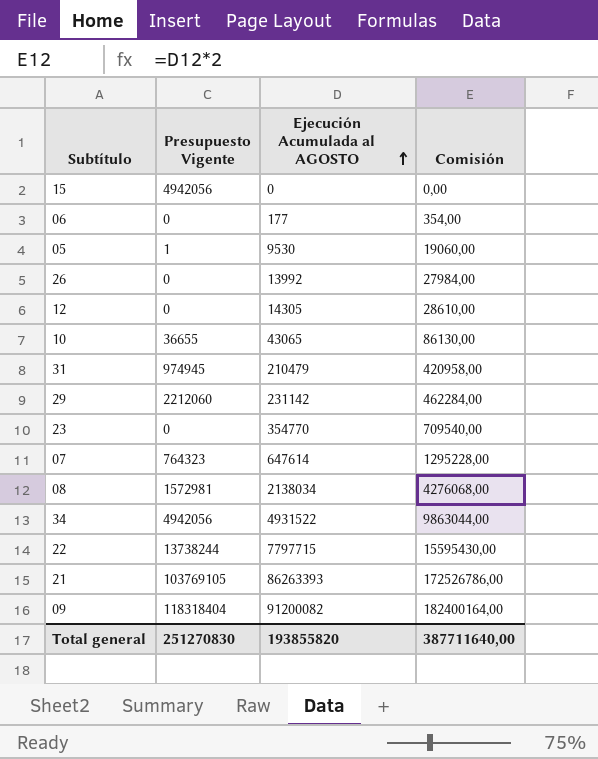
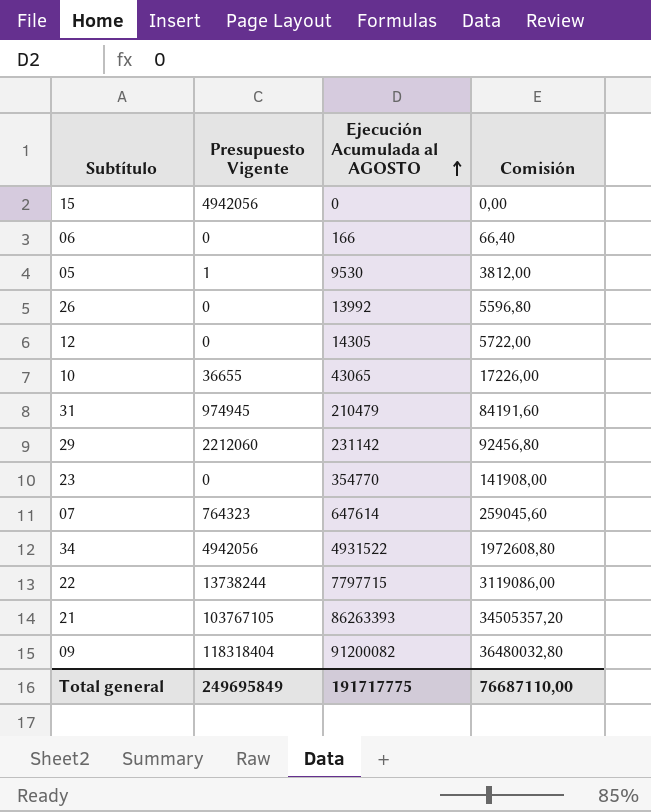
column Comisión | formula: [Ejecución Acumulada al AGOSTO] * 2 -> [Ejecución Acumulada al AGOSTO] * 0,4
row 08: 1572981 | 2138034 | 4276068,00 -> none
06 | Ejecución Acumulada al AGOSTO: 177 -> 166
21 | Presupuesto Vigente: 103769105 -> 103767105
Total general | Presupuesto Vigente: 251270830 -> 249695849
Total general | Ejecución Acumulada al AGOSTO: 193855820 -> 191717775
Total general | Comisión: 387711640,00 -> 76687110,00

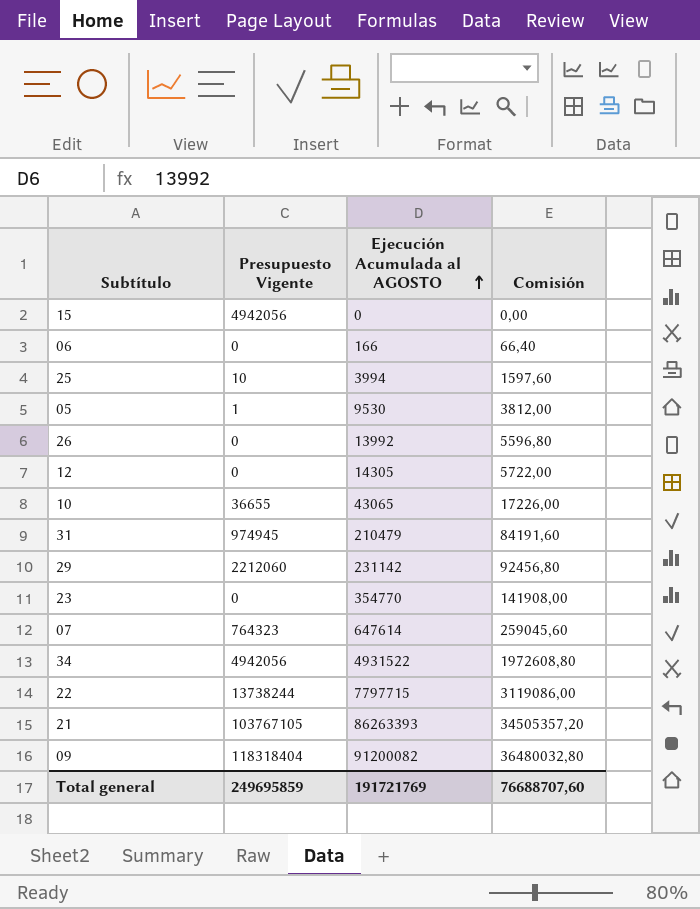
row 25: none -> 10 | 3994 | 1597,60
Total general | Presupuesto Vigente: 249695849 -> 249695859
Total general | Ejecución Acumulada al AGOSTO: 191717775 -> 191721769
Total general | Comisión: 76687110,00 -> 76688707,60

